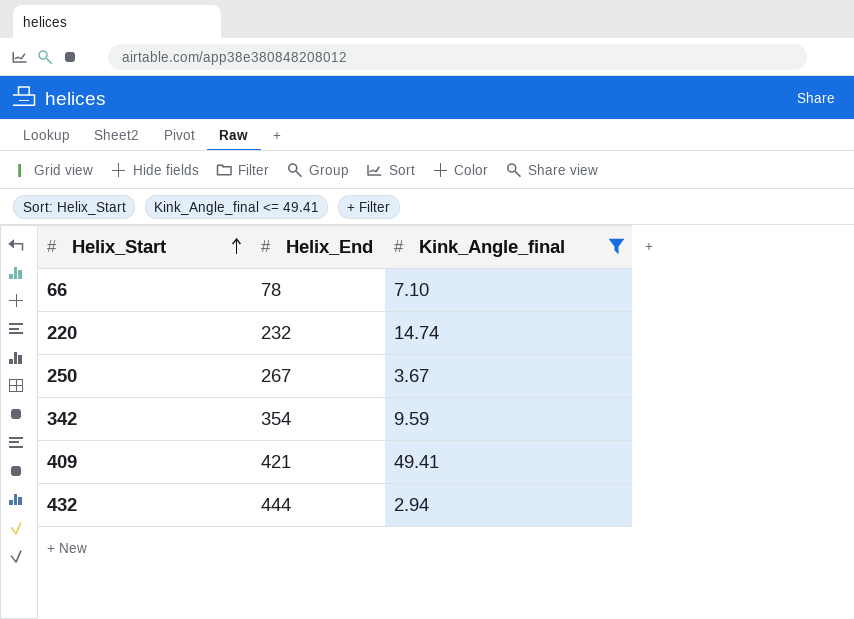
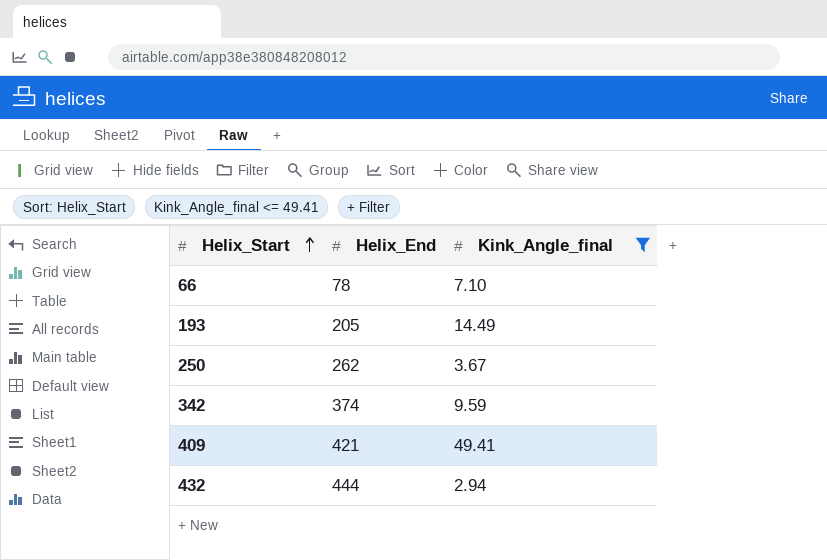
row 220: 232 | 14.74 -> none
row 193: none -> 205 | 14.49
250 | Helix_End: 267 -> 262
342 | Helix_End: 354 -> 374

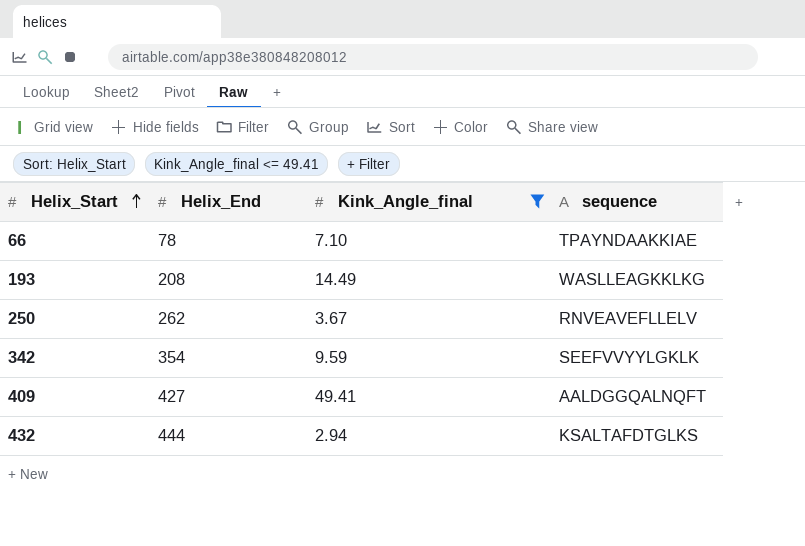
column sequence | position: none -> 4
193 | Helix_End: 205 -> 208
342 | Helix_End: 374 -> 354
409 | Helix_End: 421 -> 427

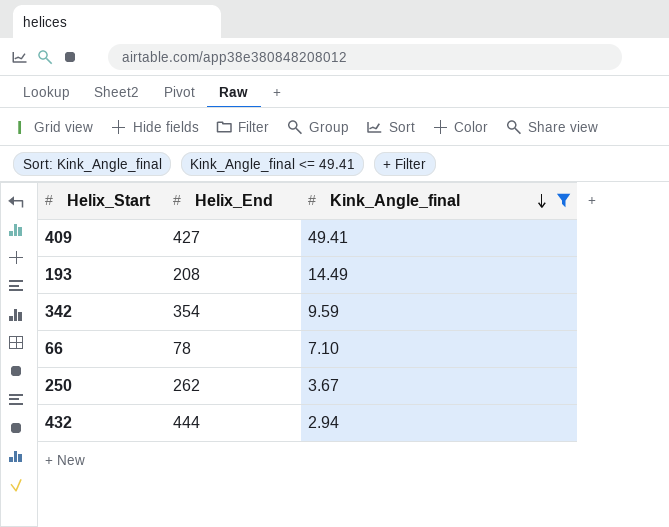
row order: Helix_Start ascending -> Kink_Angle_final descending
column sequence | position: 4 -> none

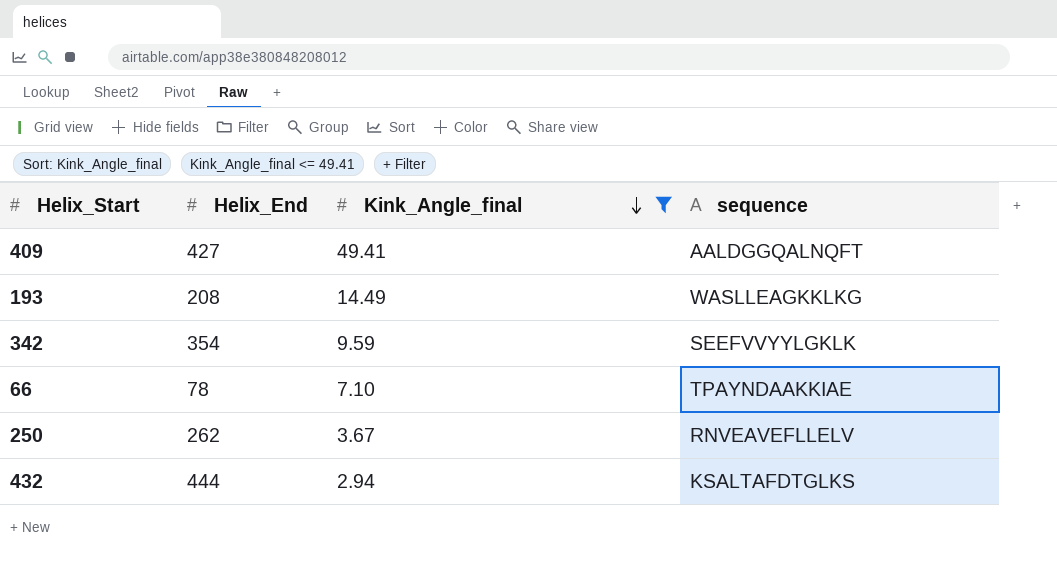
column sequence | position: none -> 4

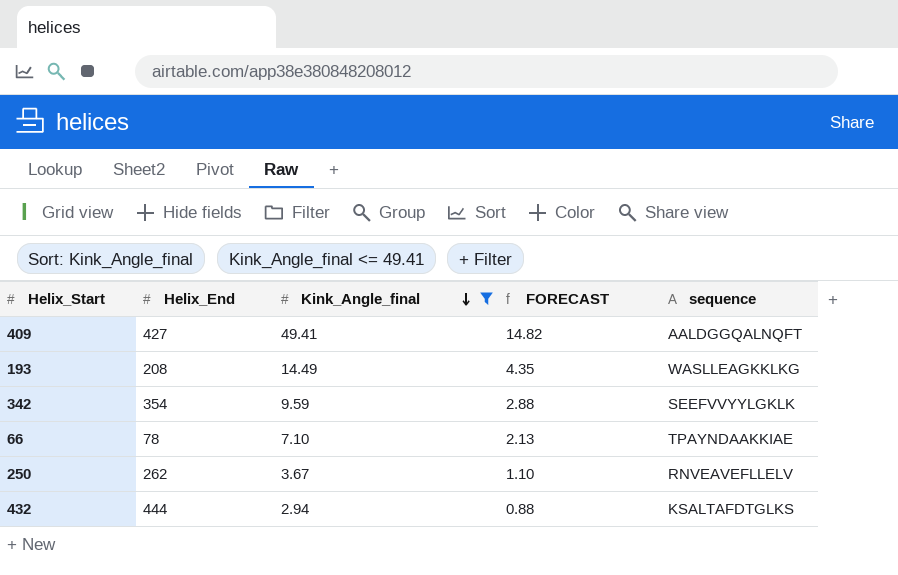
column FORECAST | formula: none -> [Kink_Angle_final] * 0.3

